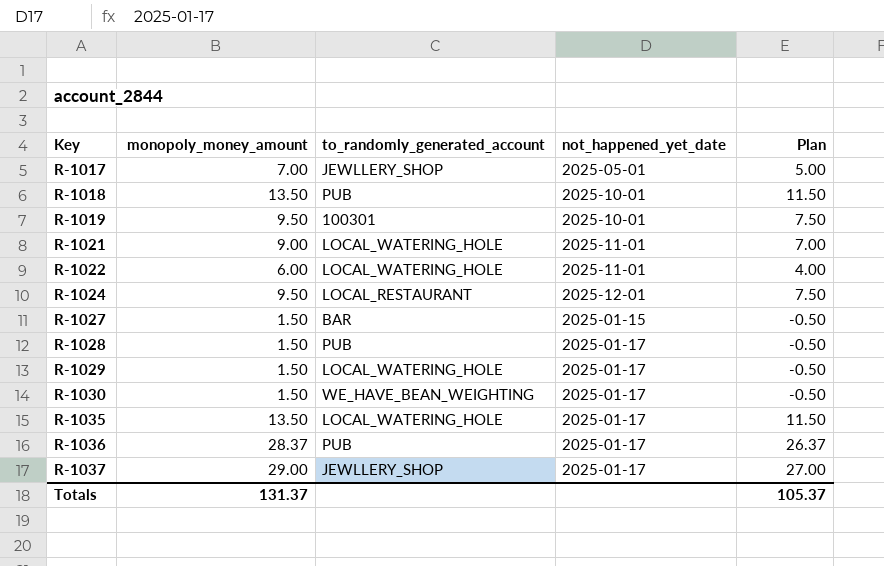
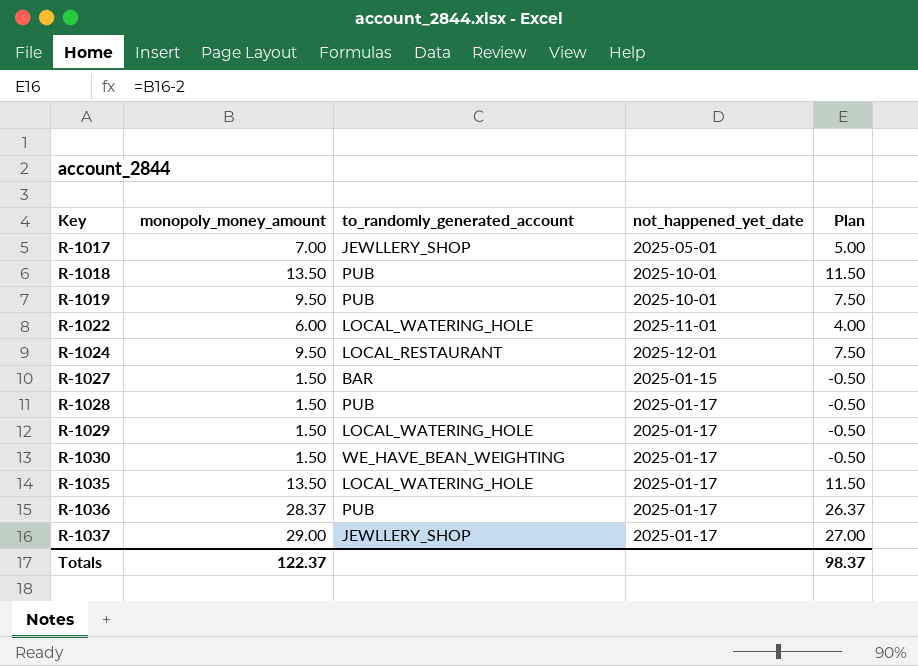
row R-1021: 9.00 | LOCAL_WATERING_HOLE | 2025-11-01 | 7.00 -> none
R-1019 | to_randomly_generated_account: 100301 -> PUB
Totals | monopoly_money_amount: 131.37 -> 122.37
Totals | Plan: 105.37 -> 98.37

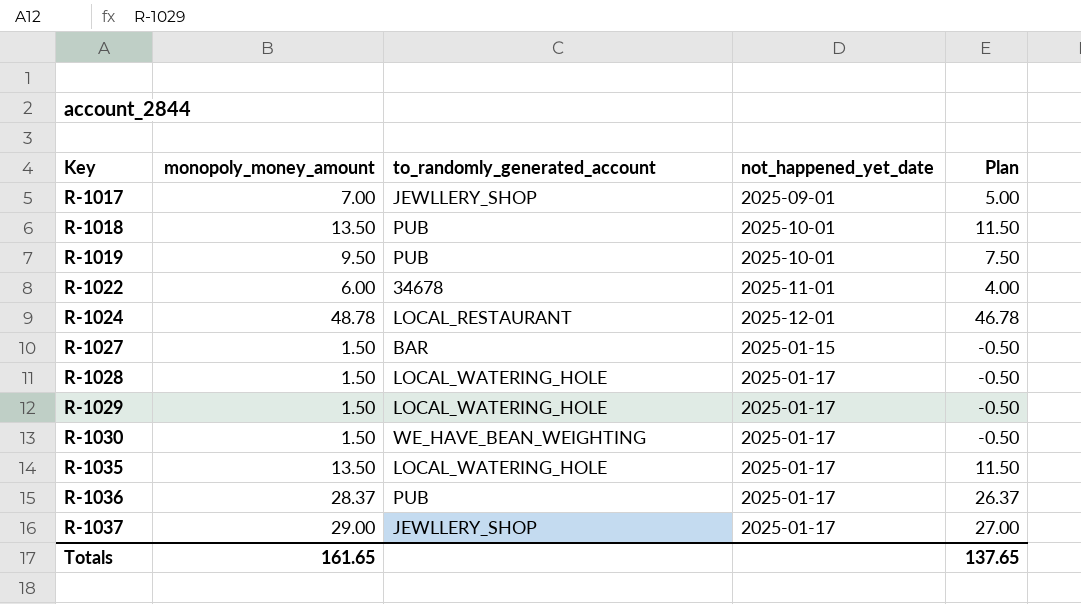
R-1017 | not_happened_yet_date: 2025-05-01 -> 2025-09-01
R-1022 | to_randomly_generated_account: LOCAL_WATERING_HOLE -> 34678
R-1024 | monopoly_money_amount: 9.50 -> 48.78
R-1024 | Plan: 7.50 -> 46.78
R-1028 | to_randomly_generated_account: PUB -> LOCAL_WATERING_HOLE
Totals | monopoly_money_amount: 122.37 -> 161.65
Totals | Plan: 98.37 -> 137.65

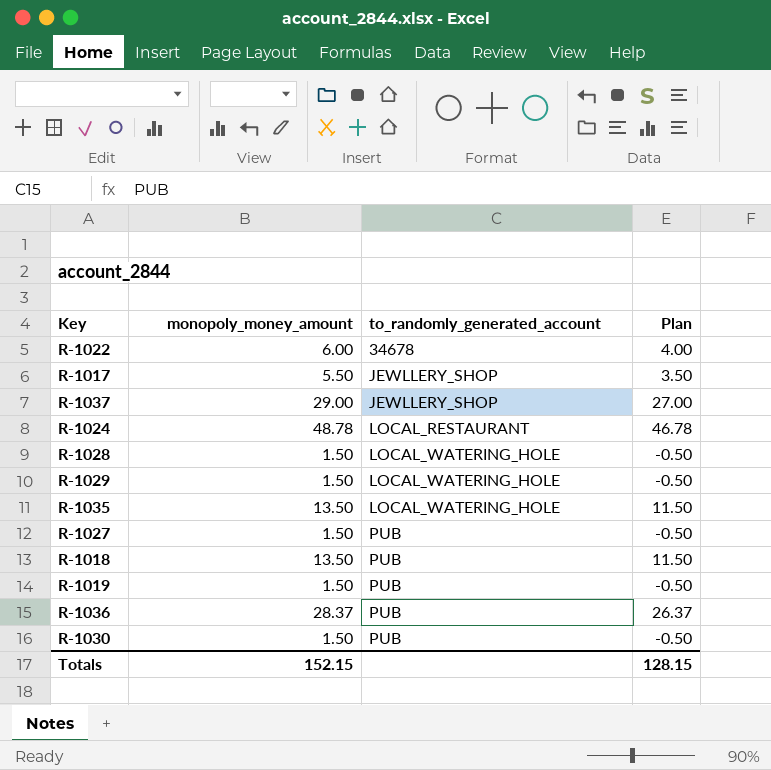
row order: Key ascending -> to_randomly_generated_account ascending
column not_happened_yet_date | position: 4 -> none
R-1017 | monopoly_money_amount: 7.00 -> 5.50
R-1017 | Plan: 5.00 -> 3.50
R-1027 | to_randomly_generated_account: BAR -> PUB
R-1019 | monopoly_money_amount: 9.50 -> 1.50
R-1019 | Plan: 7.50 -> -0.50
R-1030 | to_randomly_generated_account: WE_HAVE_BEAN_WEIGHTING -> PUB
Totals | monopoly_money_amount: 161.65 -> 152.15
Totals | Plan: 137.65 -> 128.15

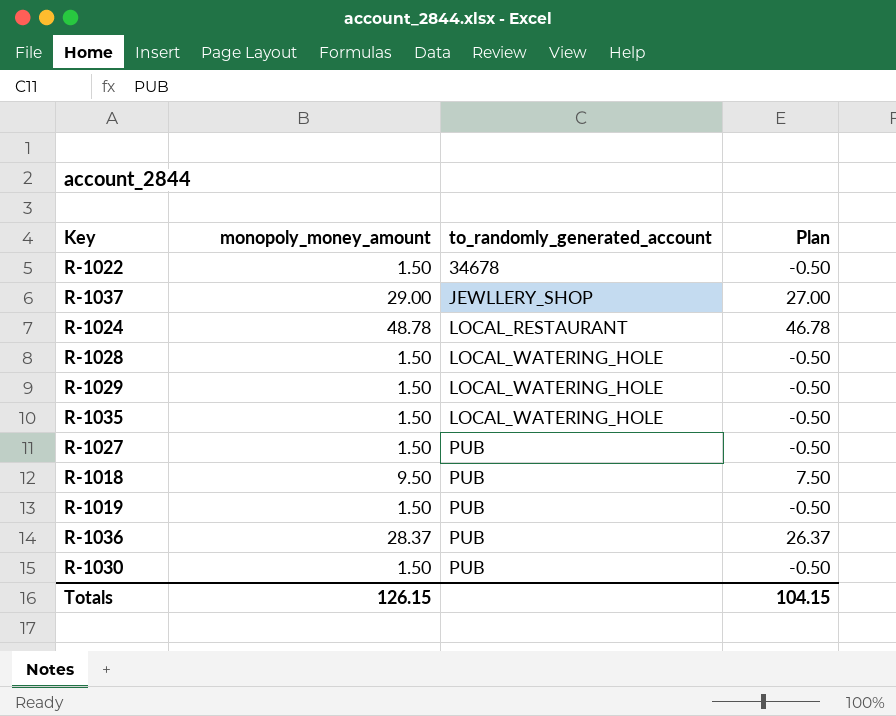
row R-1017: 5.50 | JEWLLERY_SHOP | 3.50 -> none
R-1022 | monopoly_money_amount: 6.00 -> 1.50
R-1022 | Plan: 4.00 -> -0.50
R-1035 | monopoly_money_amount: 13.50 -> 1.50
R-1035 | Plan: 11.50 -> -0.50
R-1018 | monopoly_money_amount: 13.50 -> 9.50
R-1018 | Plan: 11.50 -> 7.50
Totals | monopoly_money_amount: 152.15 -> 126.15
Totals | Plan: 128.15 -> 104.15

